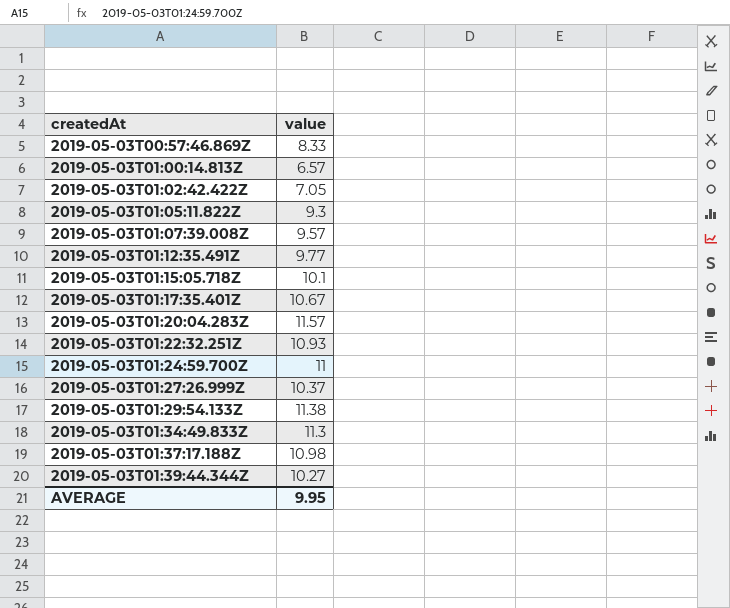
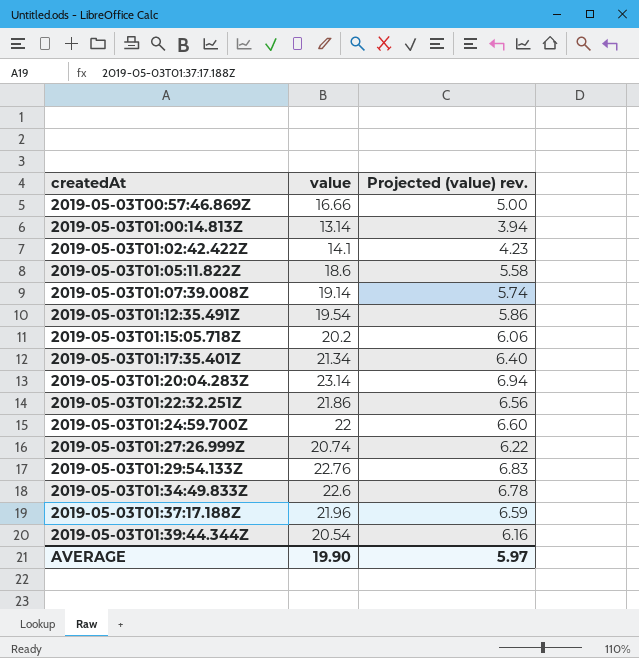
column Projected (value) rev. | formula: none -> [value] * 0.3
2019-05-03T00:57:46.869Z | value: 8.33 -> 16.66
2019-05-03T01:00:14.813Z | value: 6.57 -> 13.14
2019-05-03T01:02:42.422Z | value: 7.05 -> 14.1
2019-05-03T01:05:11.822Z | value: 9.3 -> 18.6
2019-05-03T01:07:39.008Z | value: 9.57 -> 19.14
2019-05-03T01:12:35.491Z | value: 9.77 -> 19.54
2019-05-03T01:15:05.718Z | value: 10.1 -> 20.2
2019-05-03T01:17:35.401Z | value: 10.67 -> 21.34
2019-05-03T01:20:04.283Z | value: 11.57 -> 23.14
2019-05-03T01:22:32.251Z | value: 10.93 -> 21.86
2019-05-03T01:24:59.700Z | value: 11 -> 22
2019-05-03T01:27:26.999Z | value: 10.37 -> 20.74
2019-05-03T01:29:54.133Z | value: 11.38 -> 22.76
2019-05-03T01:34:49.833Z | value: 11.3 -> 22.6
2019-05-03T01:37:17.188Z | value: 10.98 -> 21.96
2019-05-03T01:39:44.344Z | value: 10.27 -> 20.54
AVERAGE | value: 9.95 -> 19.90

